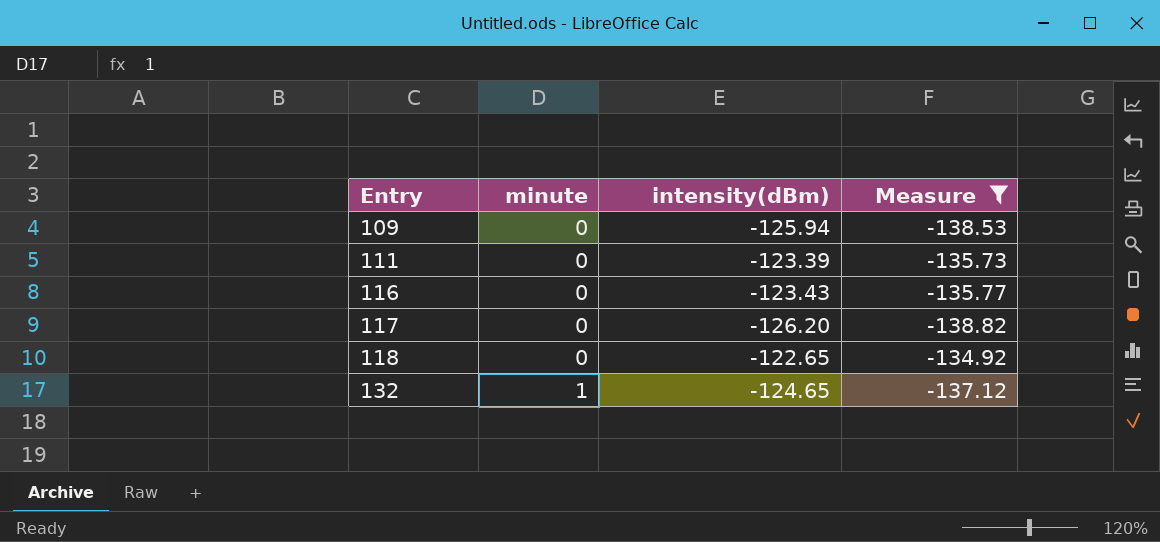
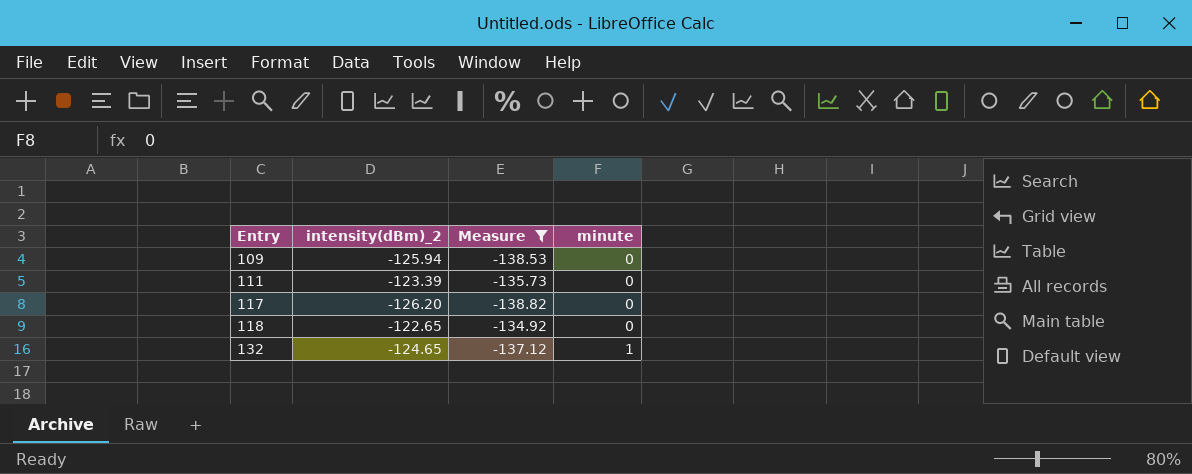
column name: intensity(dBm) -> intensity(dBm)_2
column minute | position: 2 -> 4
row 116: 0 | -123.43 | -135.77 -> none

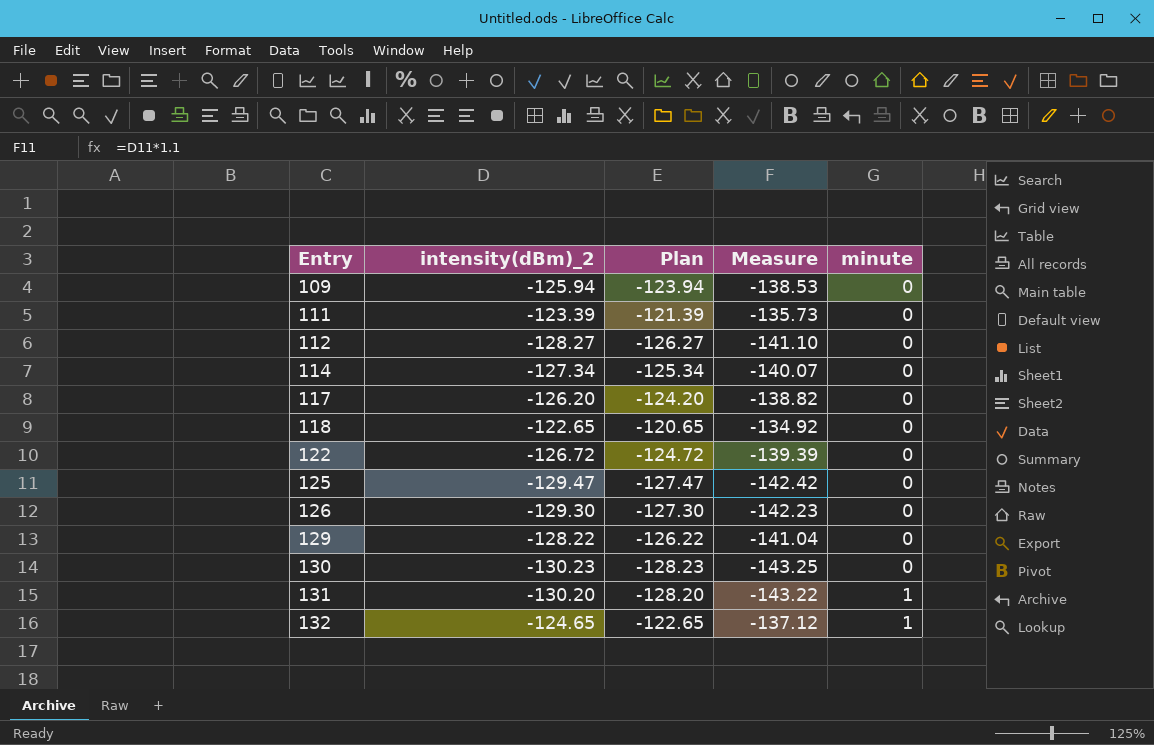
filter: Measure >= -138.82 -> none
column Plan | formula: none -> [intensity(dBm)_2] + 2

